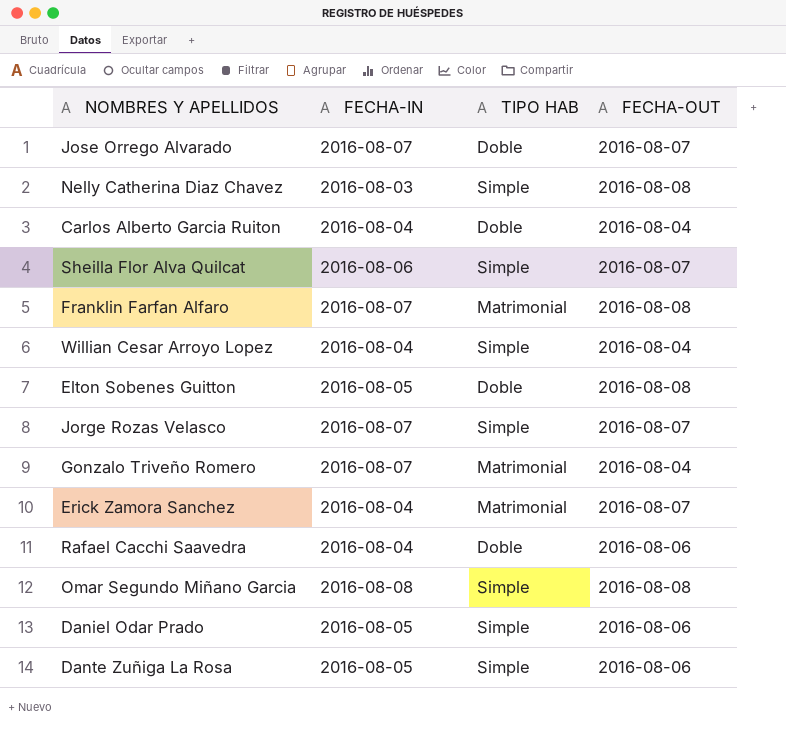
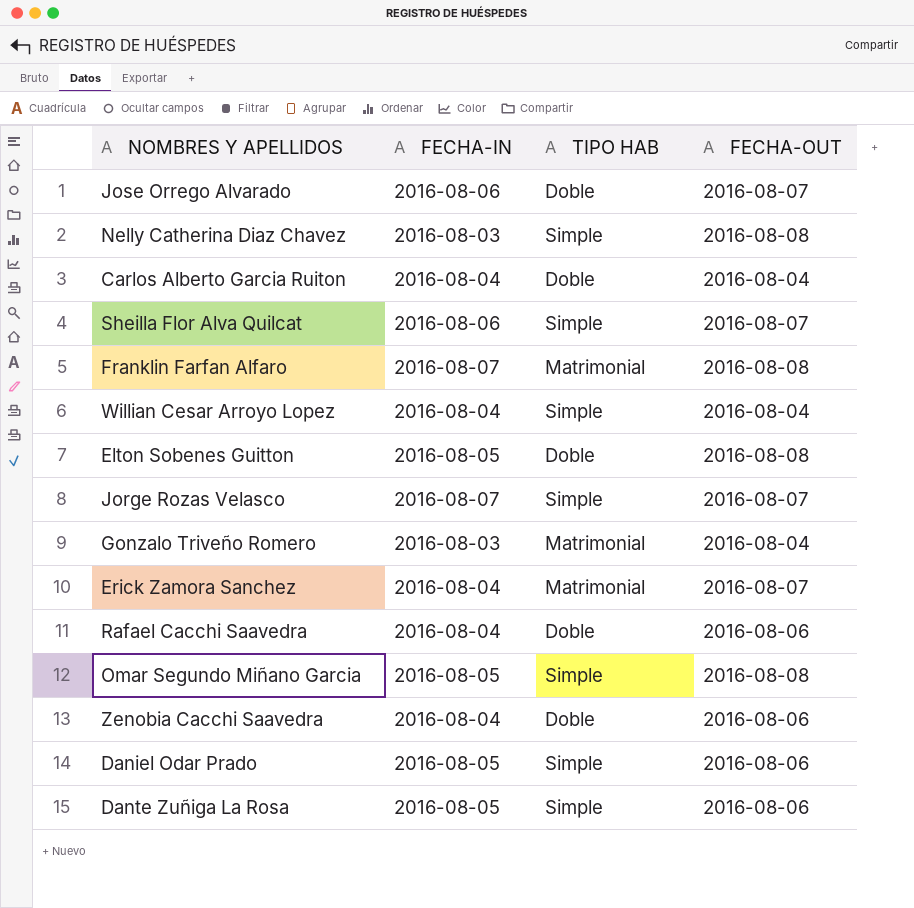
Jose Orrego Alvarado | FECHA-IN: 2016-08-07 -> 2016-08-06
Gonzalo Triveño Romero | FECHA-IN: 2016-08-07 -> 2016-08-03
Omar Segundo Miñano Garcia | FECHA-IN: 2016-08-08 -> 2016-08-05
row Zenobia Cacchi Saavedra: none -> 2016-08-04 | Doble | 2016-08-06

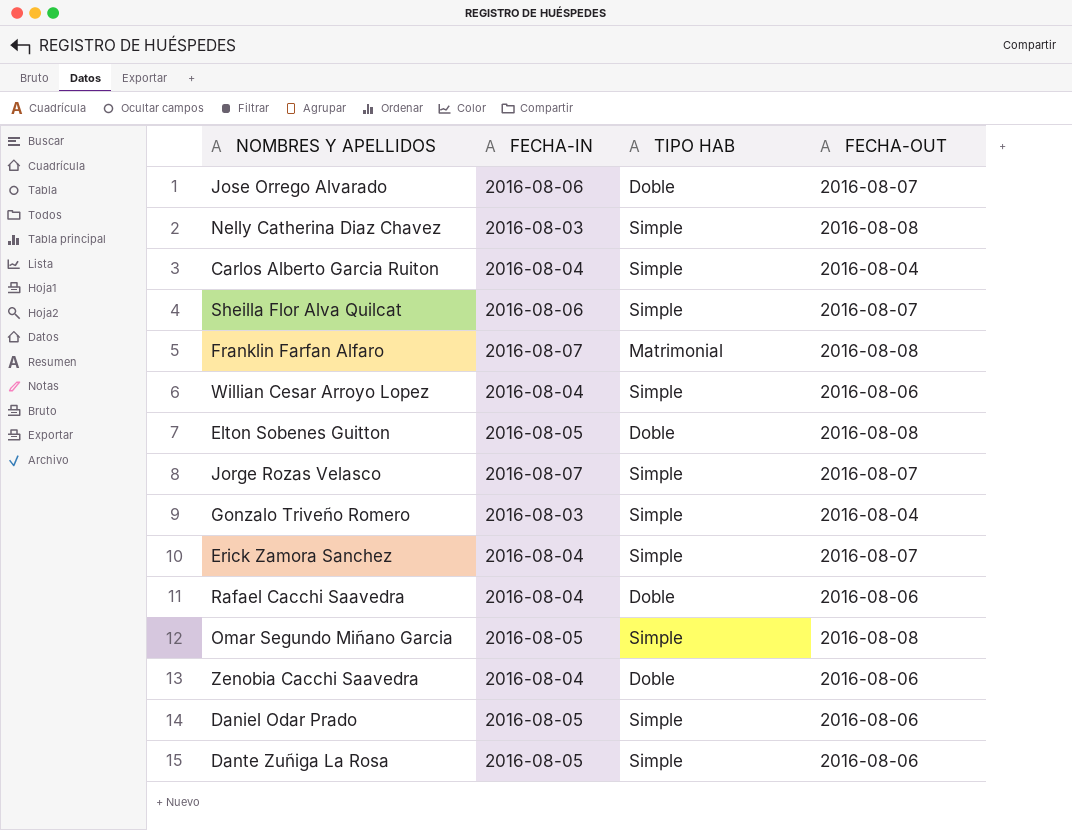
Carlos Alberto Garcia Ruiton | TIPO HAB: Doble -> Simple
Willian Cesar Arroyo Lopez | FECHA-OUT: 2016-08-04 -> 2016-08-06
Gonzalo Triveño Romero | TIPO HAB: Matrimonial -> Simple
Erick Zamora Sanchez | TIPO HAB: Matrimonial -> Simple

